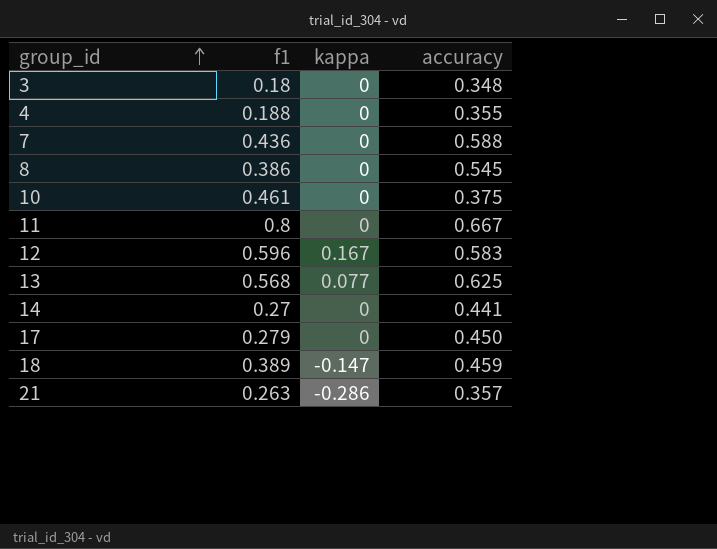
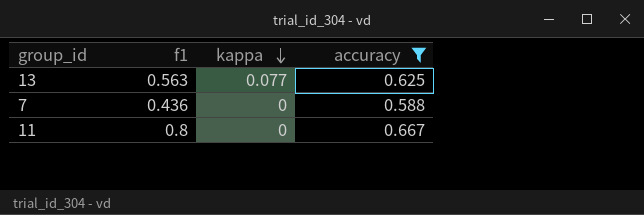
filter: none -> accuracy >= 0.588
row order: group_id ascending -> kappa descending
13 | f1: 0.568 -> 0.563

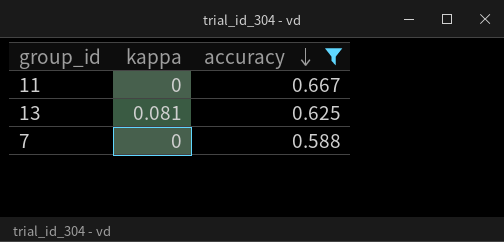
row order: kappa descending -> accuracy descending
column f1 | position: 2 -> none
13 | kappa: 0.077 -> 0.081

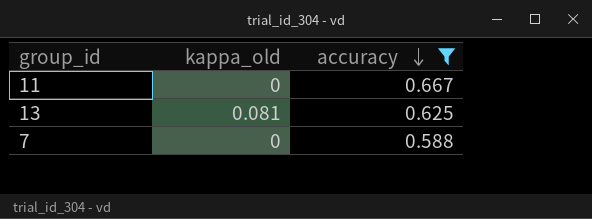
column name: kappa -> kappa_old

